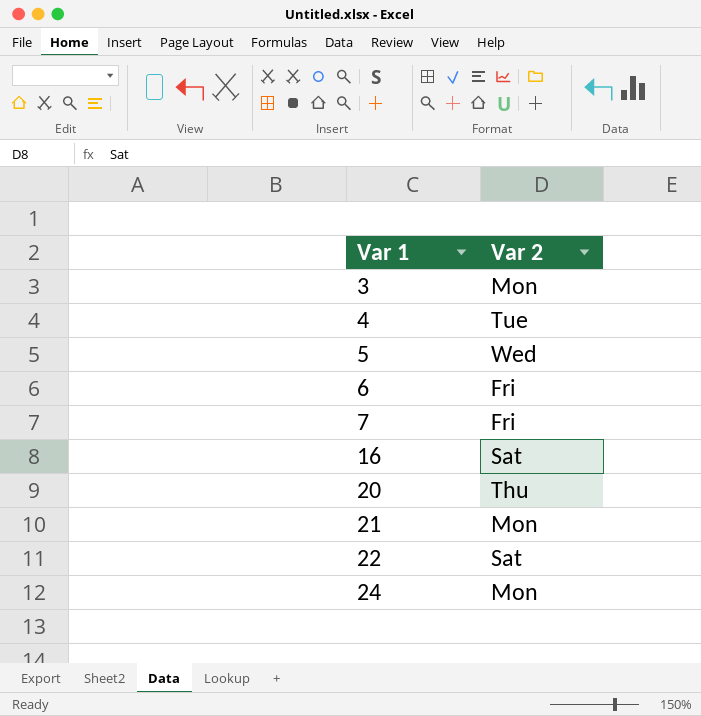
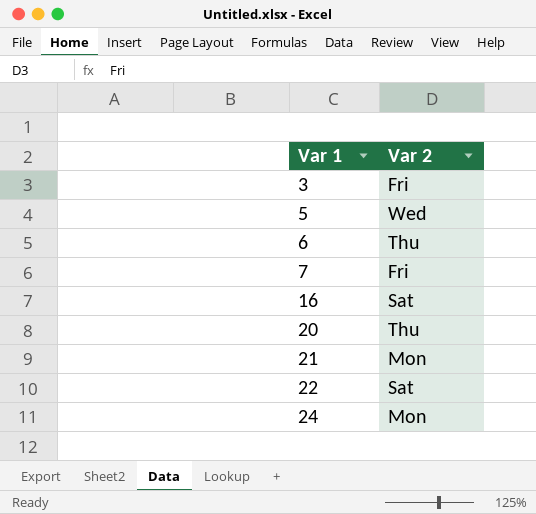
row 4: Tue -> none
3 | Var 2: Mon -> Fri
6 | Var 2: Fri -> Thu

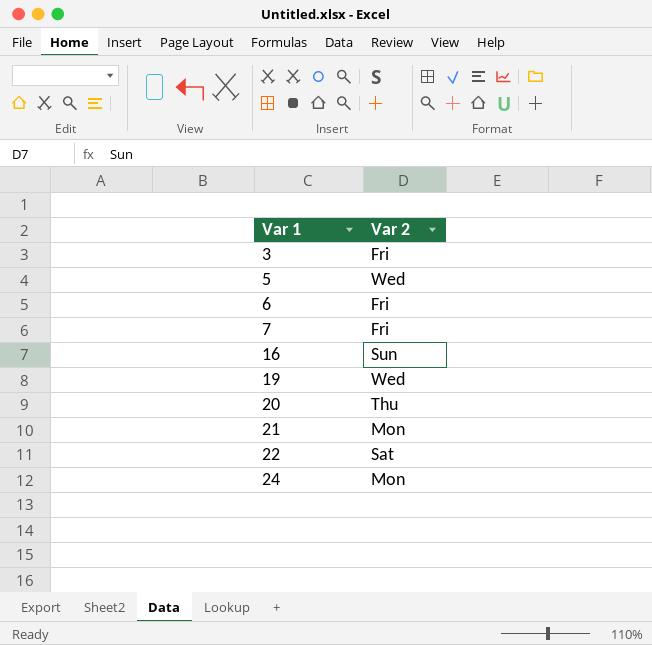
6 | Var 2: Thu -> Fri
16 | Var 2: Sat -> Sun
row 19: none -> Wed

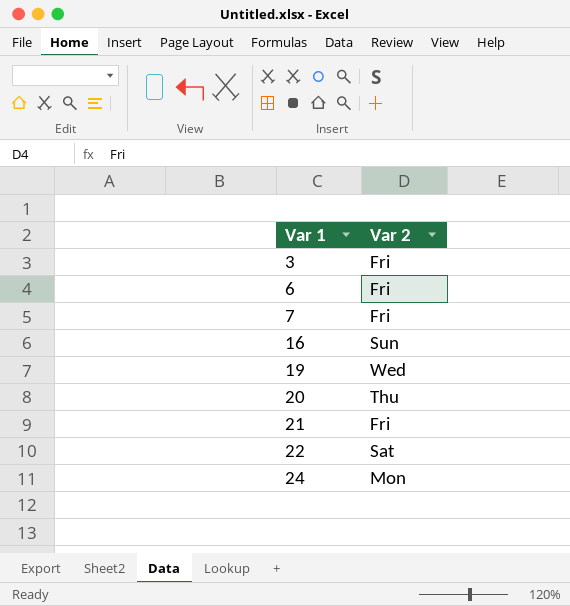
row 5: Wed -> none
21 | Var 2: Mon -> Fri

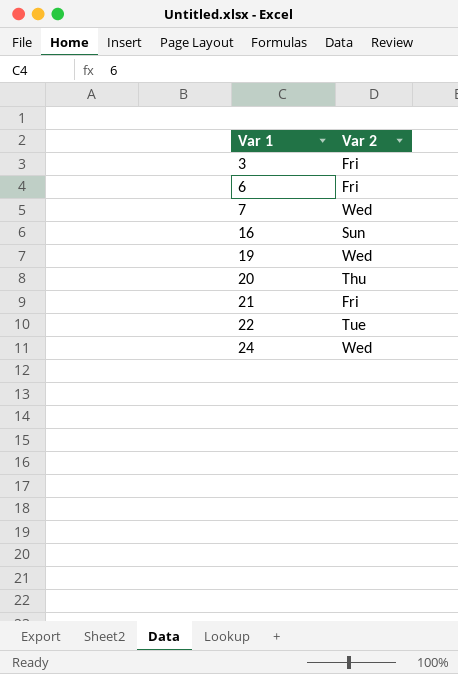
7 | Var 2: Fri -> Wed
22 | Var 2: Sat -> Tue
24 | Var 2: Mon -> Wed

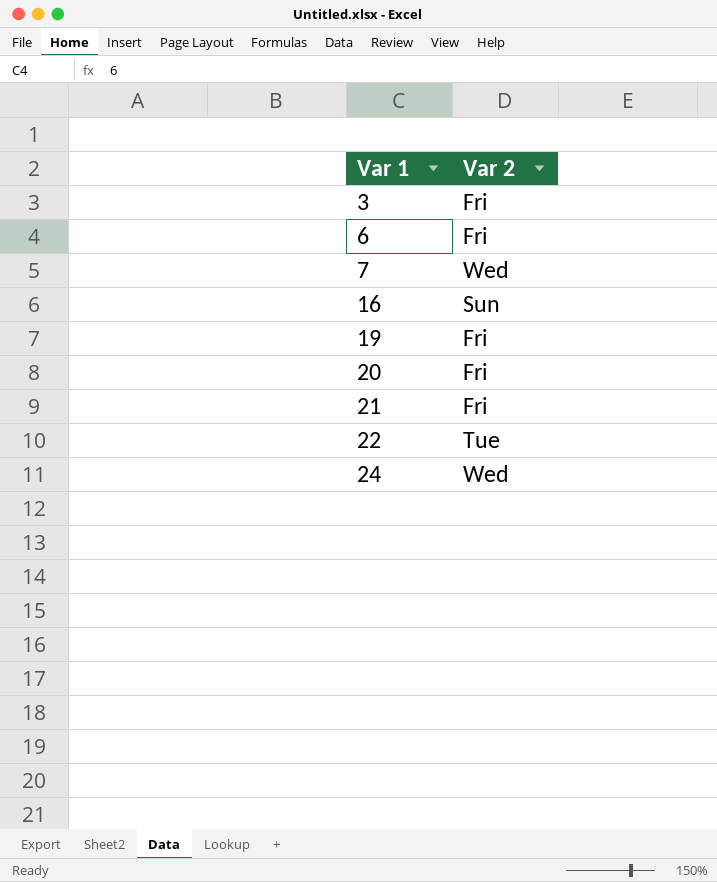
19 | Var 2: Wed -> Fri
20 | Var 2: Thu -> Fri

